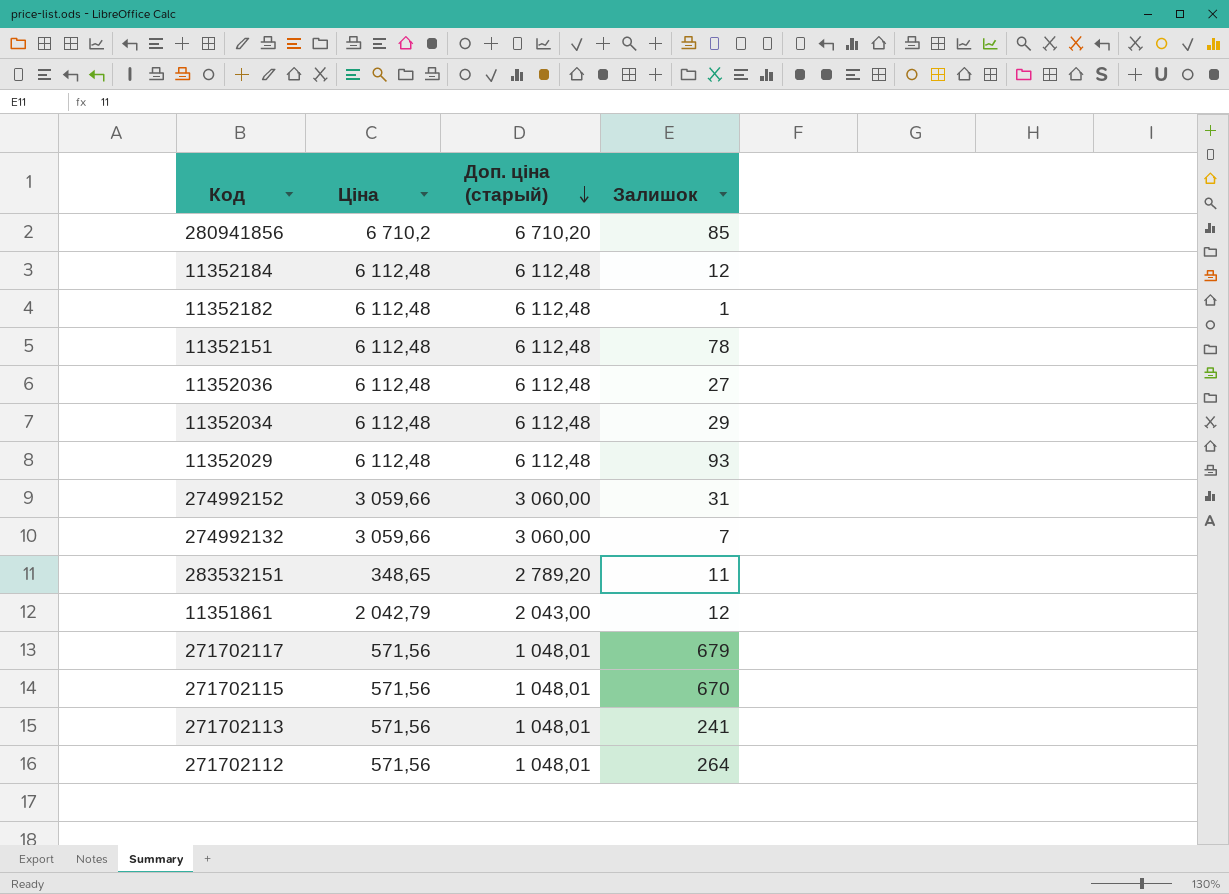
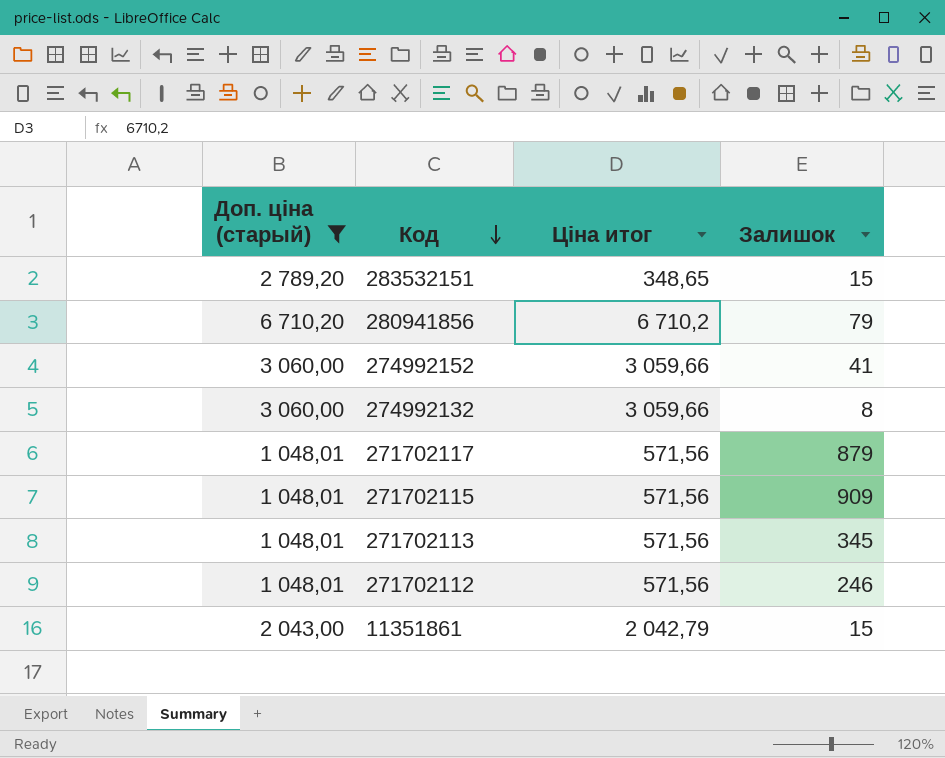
filter: none -> Доп. ціна (старый) != 6 112,48
row order: Доп. ціна (старый) descending -> Код descending
column Доп. ціна (старый) | position: 3 -> 1
column name: Ціна -> Ціна итог
283532151 | Залишок: 11 -> 15
280941856 | Залишок: 85 -> 79
274992152 | Залишок: 31 -> 41
274992132 | Залишок: 7 -> 8
271702117 | Залишок: 679 -> 879
271702115 | Залишок: 670 -> 909
271702113 | Залишок: 241 -> 345
271702112 | Залишок: 264 -> 246
11351861 | Залишок: 12 -> 15

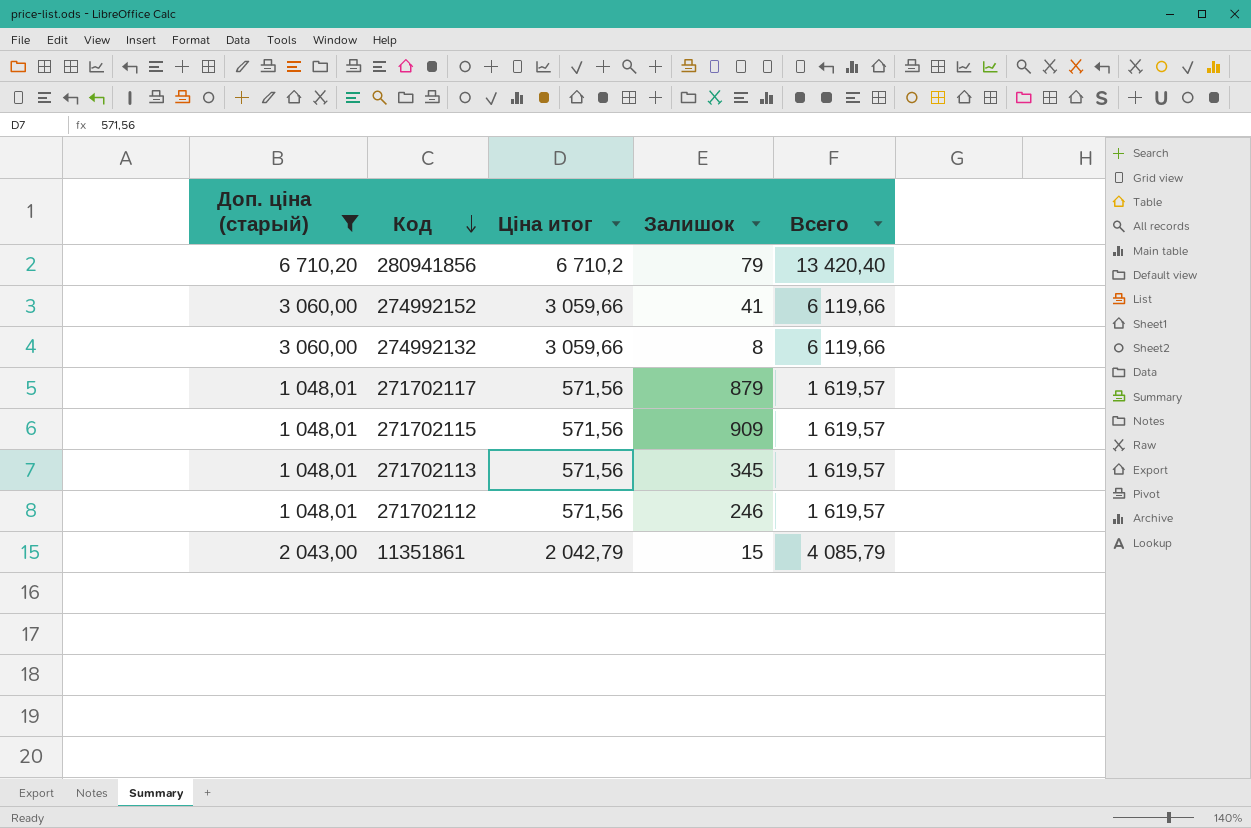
column Всего | formula: none -> [Доп. ціна (старый)] + [Ціна итог]
row 283532151: 2 789,20 | 348,65 | 15 -> none

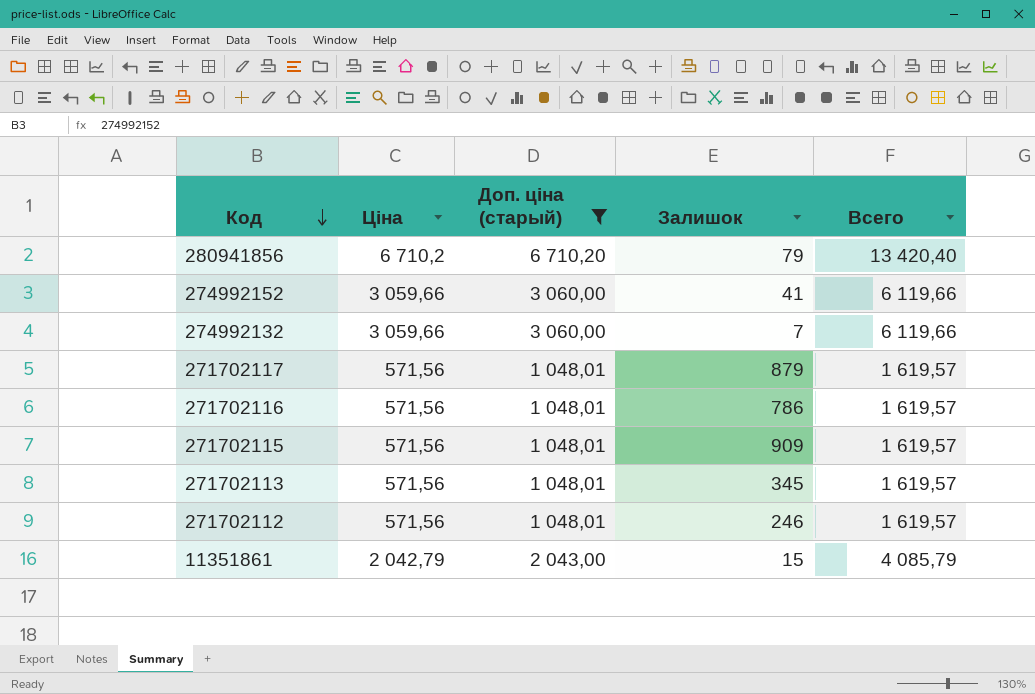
column name: Ціна итог -> Ціна
column Доп. ціна (старый) | position: 1 -> 3
274992132 | Залишок: 8 -> 7
row 271702116: none -> 571,56 | 1 048,01 | 786 | 1 619,57

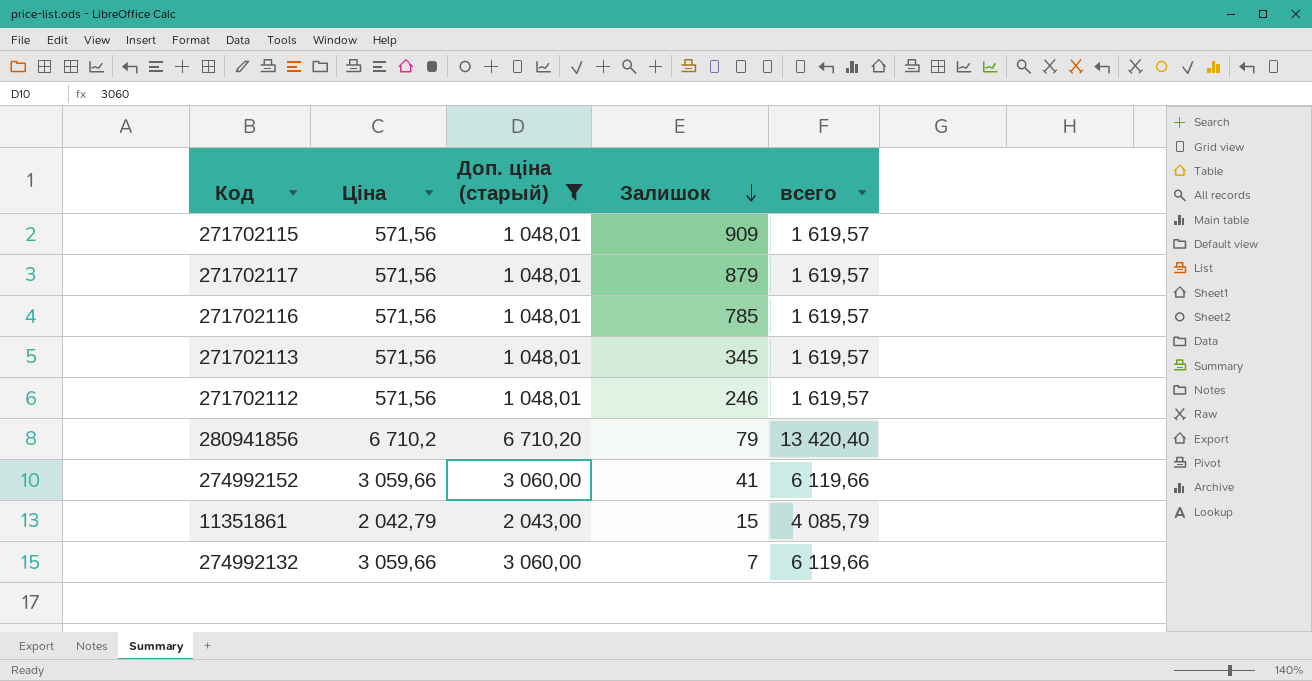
row order: Код descending -> Залишок descending
column name: Всего -> всего
271702116 | Залишок: 786 -> 785

